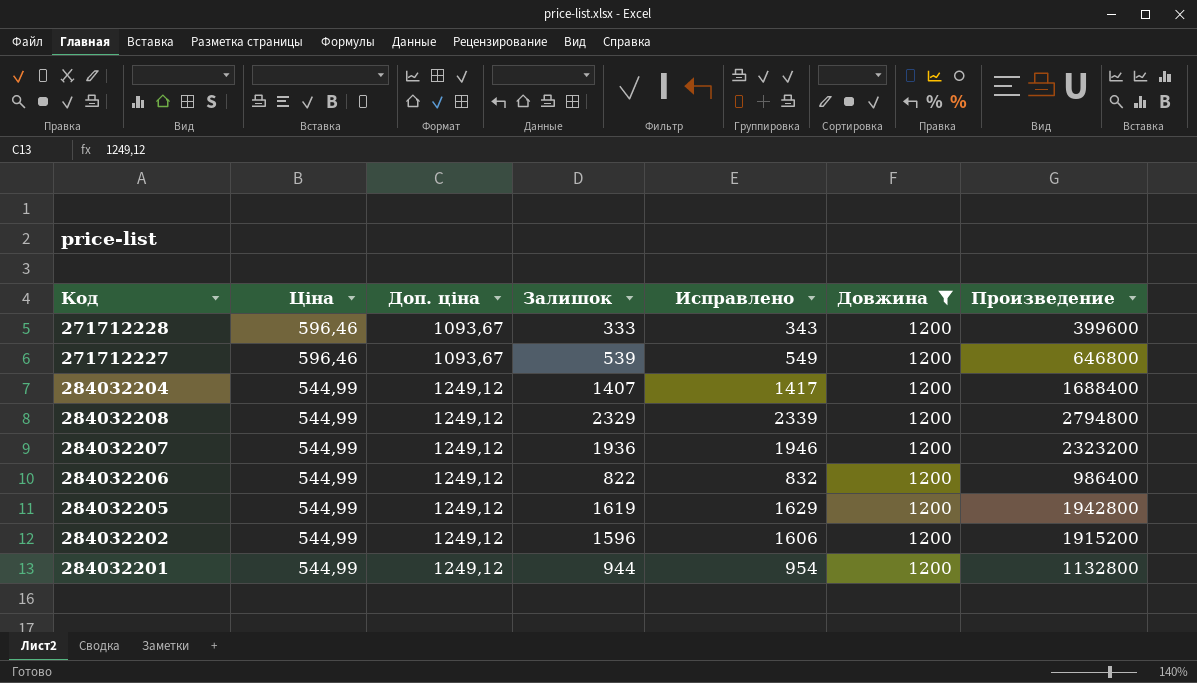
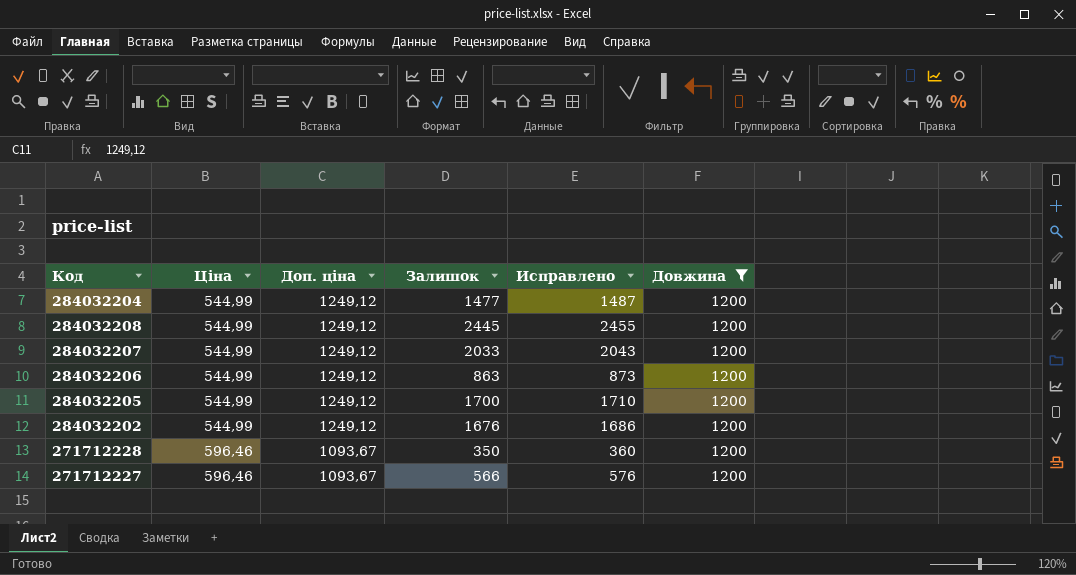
row order: Ціна descending -> Ціна ascending
column Произведение | formula: [Залишок] * [Довжина] -> none
row 284032201: 544,99 | 1249,12 | 944 | 954 | 1200 | 1132800 -> none
284032204 | Залишок: 1407 -> 1477
284032204 | Исправлено: 1417 -> 1487
284032208 | Залишок: 2329 -> 2445
284032208 | Исправлено: 2339 -> 2455
284032207 | Залишок: 1936 -> 2033
284032207 | Исправлено: 1946 -> 2043
284032206 | Залишок: 822 -> 863
284032206 | Исправлено: 832 -> 873
284032205 | Залишок: 1619 -> 1700
284032205 | Исправлено: 1629 -> 1710
284032202 | Залишок: 1596 -> 1676
284032202 | Исправлено: 1606 -> 1686
271712228 | Залишок: 333 -> 350
271712228 | Исправлено: 343 -> 360
271712227 | Залишок: 539 -> 566
271712227 | Исправлено: 549 -> 576

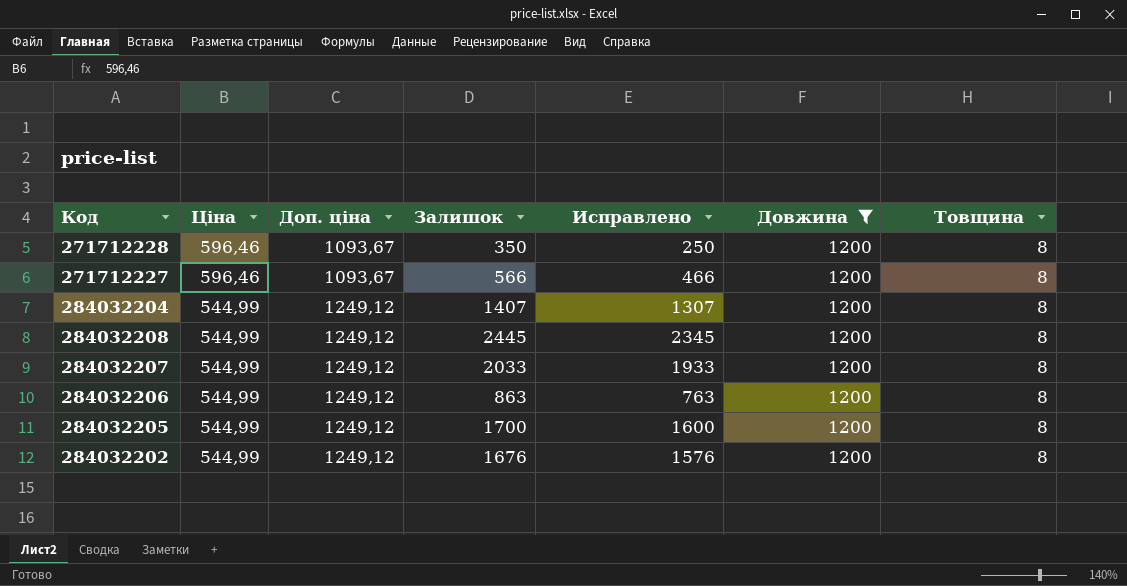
row order: Ціна ascending -> Ціна descending
column Исправлено | formula: [Залишок] + 10 -> [Залишок] - 100
column Товщина | position: none -> 7
284032204 | Залишок: 1477 -> 1407

